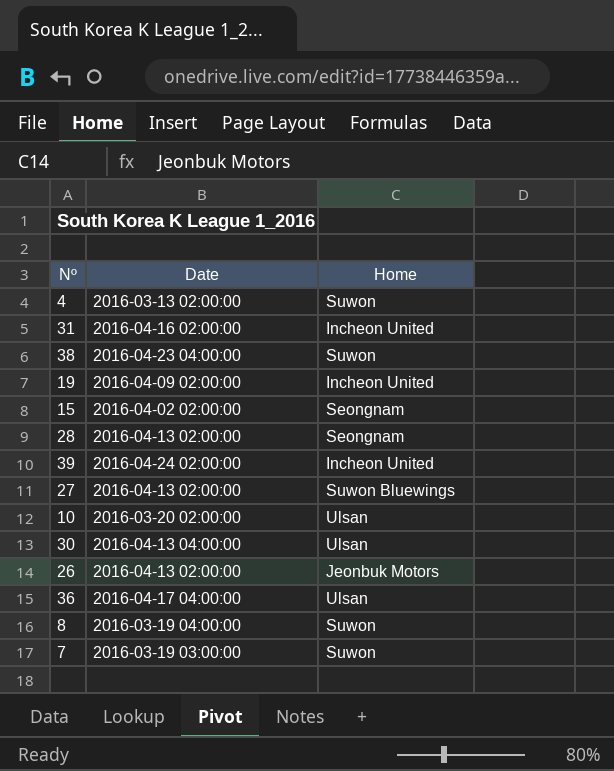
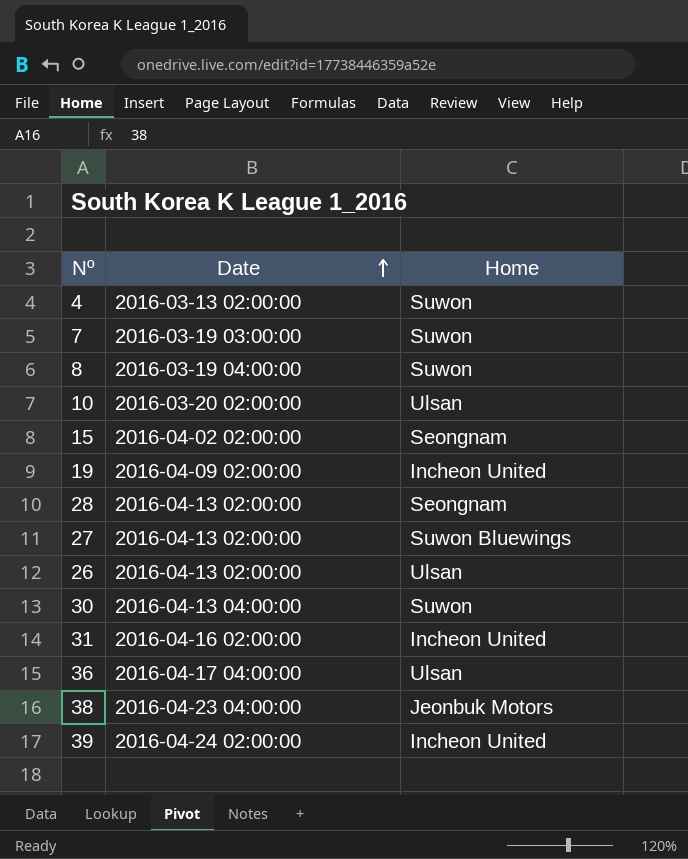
row order: none -> Date ascending
26 | Home: Jeonbuk Motors -> Ulsan
30 | Home: Ulsan -> Suwon
38 | Home: Suwon -> Jeonbuk Motors

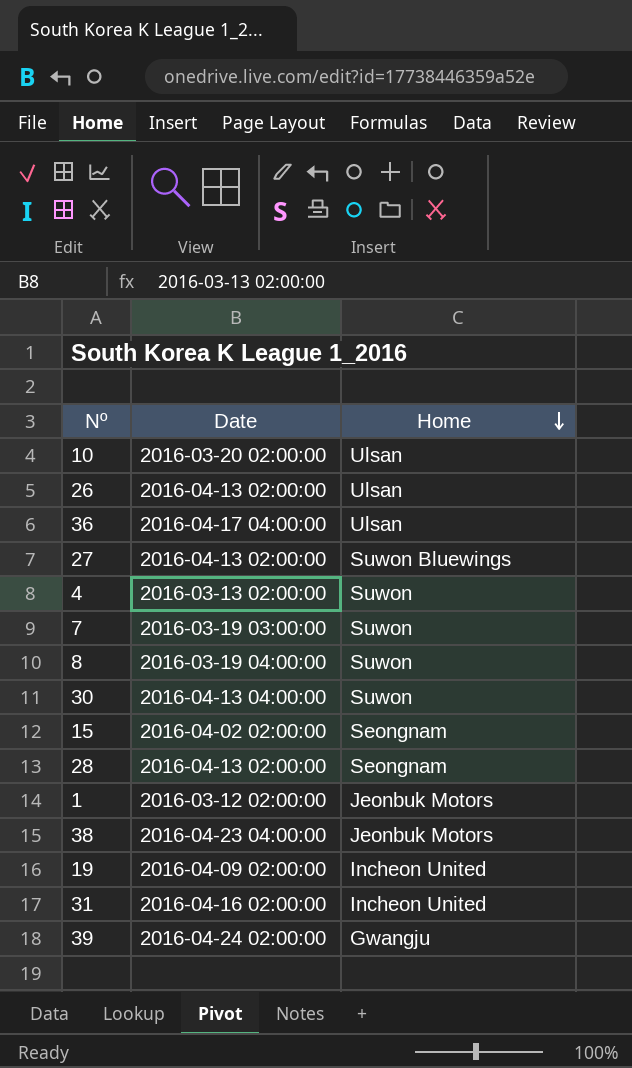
row order: Date ascending -> Home descending
row 1: none -> 2016-03-12 02:00:00 | Jeonbuk Motors
39 | Home: Incheon United -> Gwangju

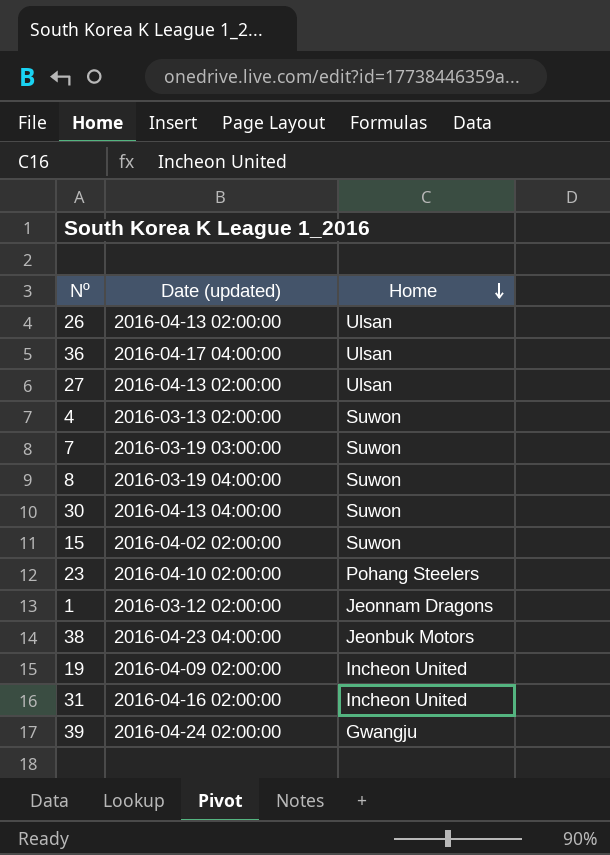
column name: Date -> Date (updated)
row 10: 2016-03-20 02:00:00 | Ulsan -> none
row 28: 2016-04-13 02:00:00 | Seongnam -> none
27 | Home: Suwon Bluewings -> Ulsan
15 | Home: Seongnam -> Suwon
row 23: none -> 2016-04-10 02:00:00 | Pohang Steelers
1 | Home: Jeonbuk Motors -> Jeonnam Dragons

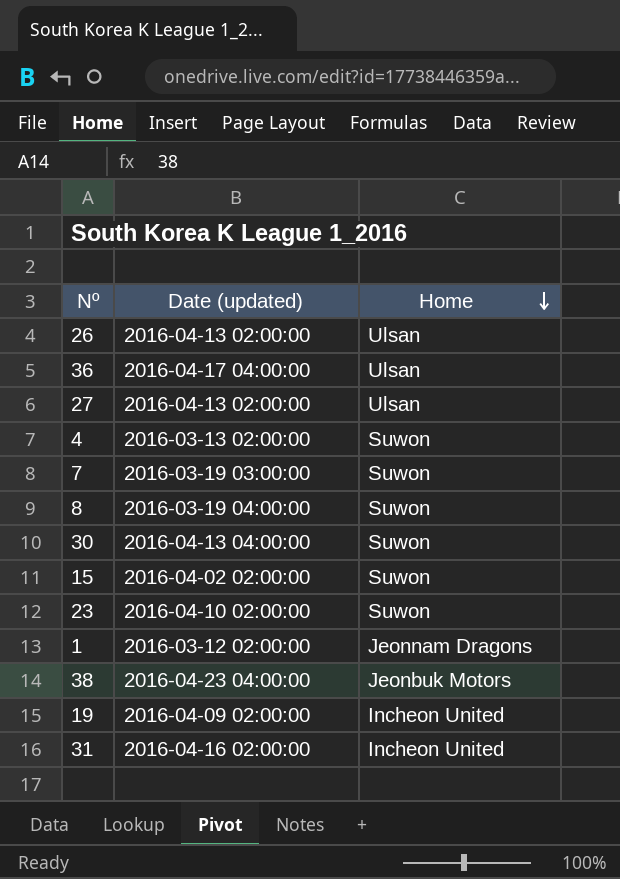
row 39: 2016-04-24 02:00:00 | Gwangju -> none
23 | Home: Pohang Steelers -> Suwon

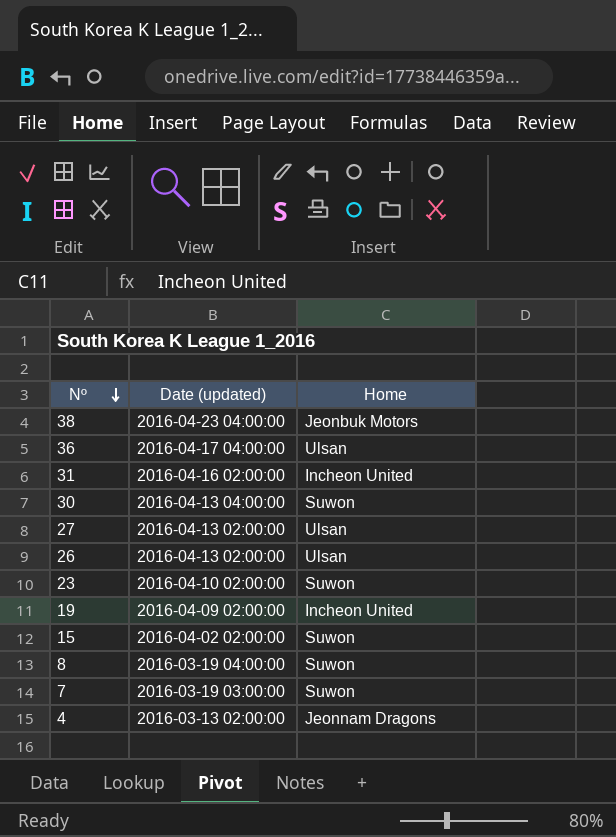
row order: Home descending -> Nº descending
row 1: 2016-03-12 02:00:00 | Jeonnam Dragons -> none
4 | Home: Suwon -> Jeonnam Dragons

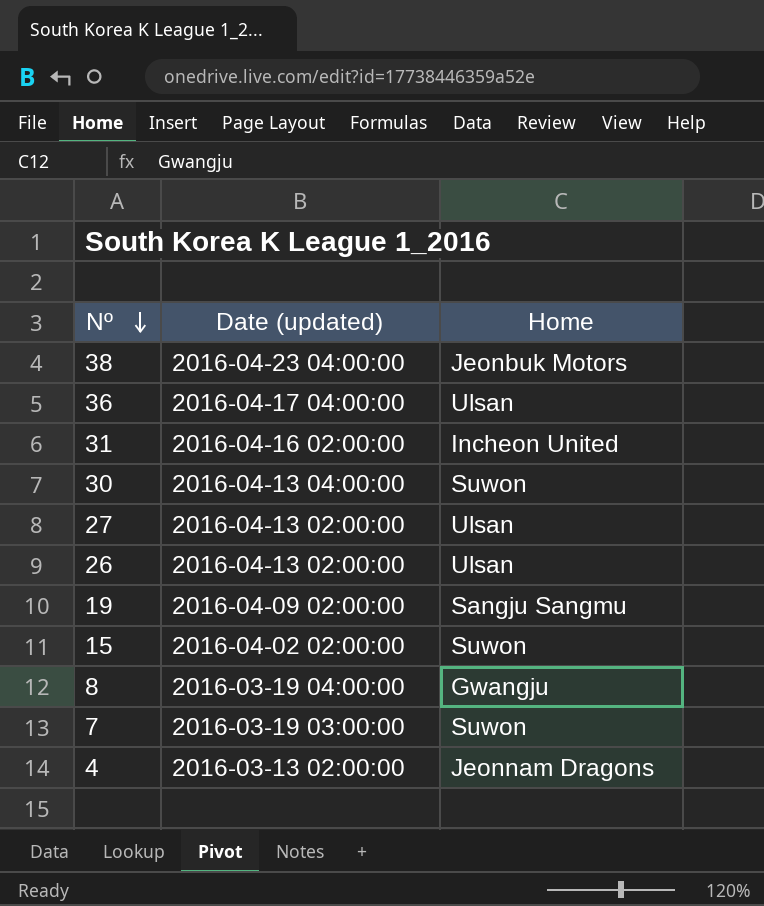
row 23: 2016-04-10 02:00:00 | Suwon -> none
19 | Home: Incheon United -> Sangju Sangmu
8 | Home: Suwon -> Gwangju

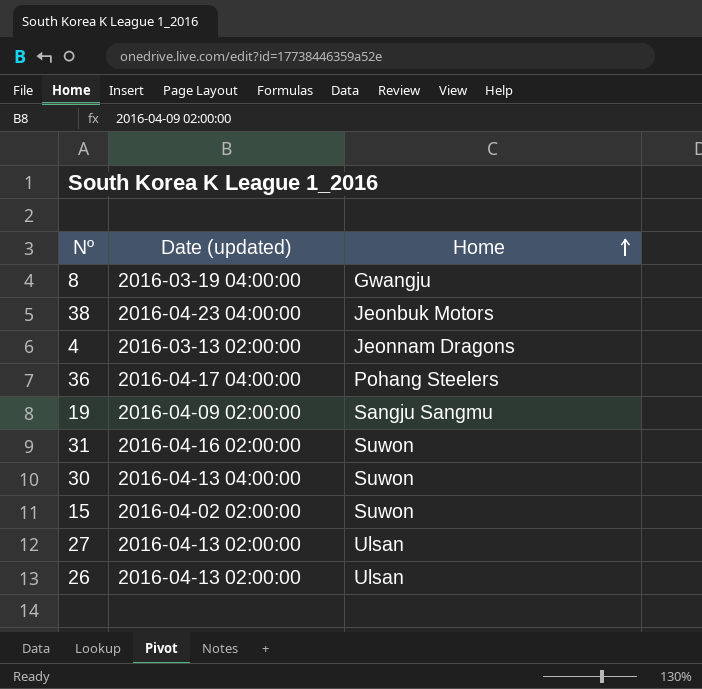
row order: Nº descending -> Home ascending
row 7: 2016-03-19 03:00:00 | Suwon -> none
36 | Home: Ulsan -> Pohang Steelers
31 | Home: Incheon United -> Suwon

